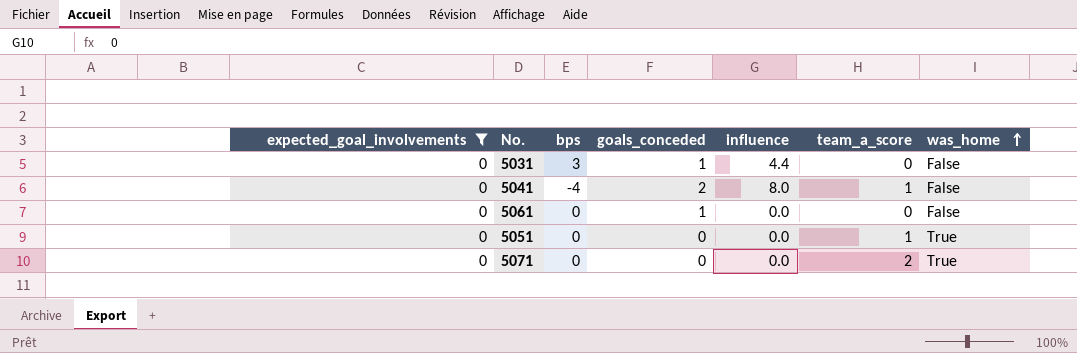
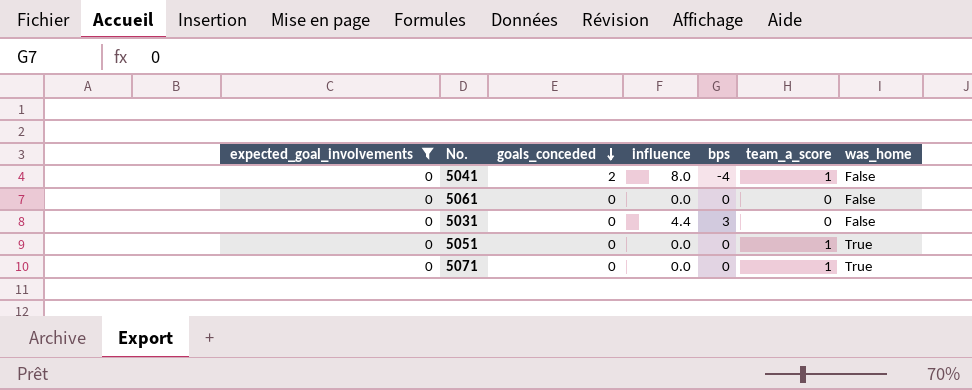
row order: was_home ascending -> goals_conceded descending
column bps | position: 3 -> 5
5061 | goals_conceded: 1 -> 0
5031 | goals_conceded: 1 -> 0
5071 | team_a_score: 2 -> 1

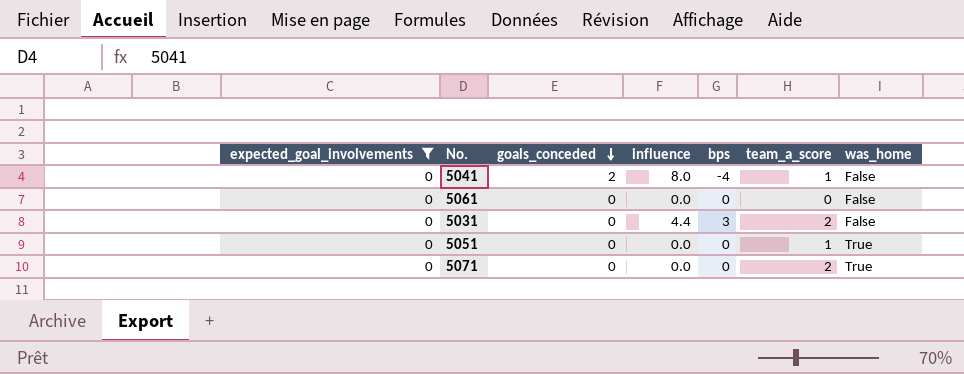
5031 | team_a_score: 0 -> 2
5071 | team_a_score: 1 -> 2

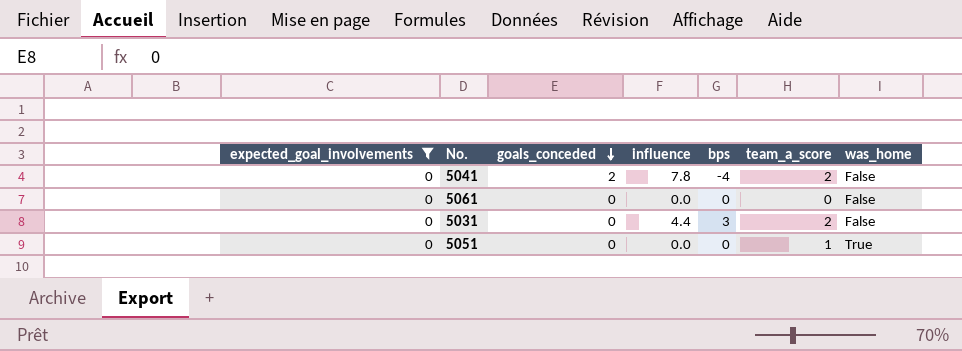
row 5071: 0 | 0 | 0.0 | 0 | 2 | True -> none
5041 | influence: 8.0 -> 7.8
5041 | team_a_score: 1 -> 2

